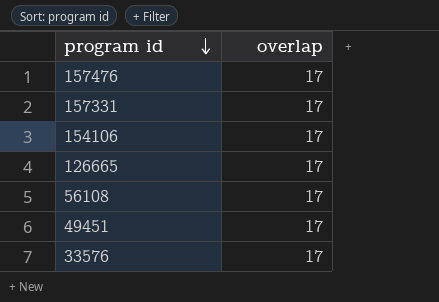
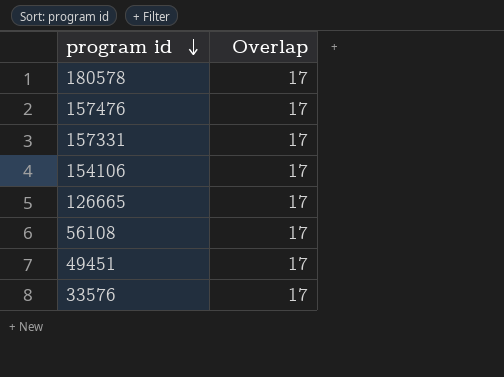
column name: overlap -> Overlap
row 180578: none -> 17

